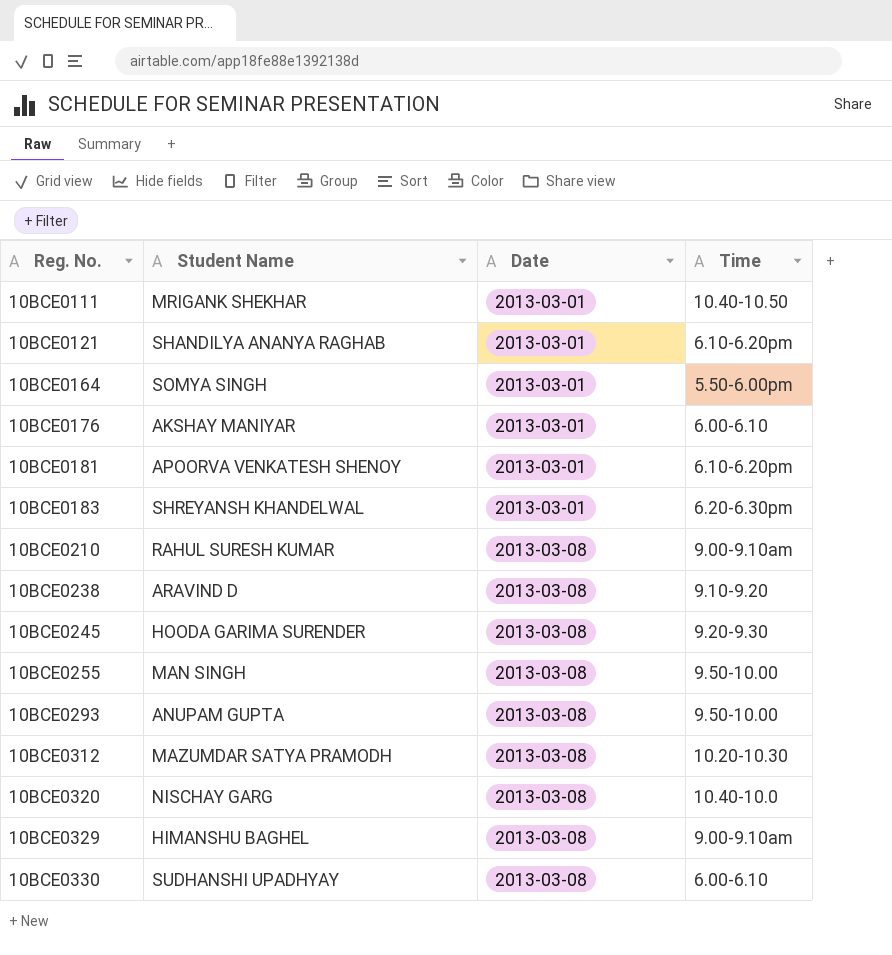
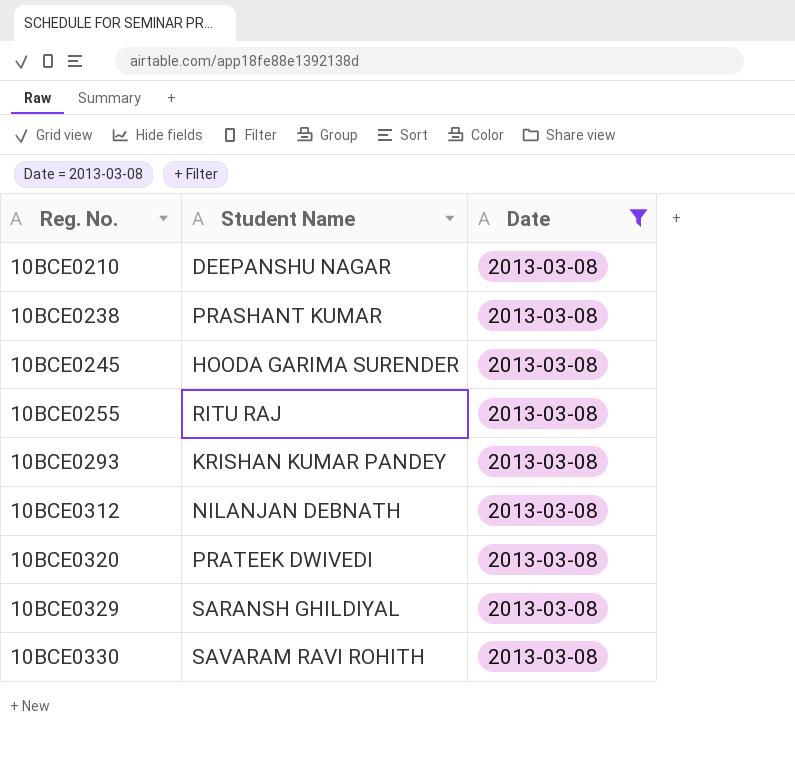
filter: none -> Date = 2013-03-08
column Time | position: 4 -> none
10BCE0210 | Student Name: RAHUL SURESH KUMAR -> DEEPANSHU NAGAR
10BCE0238 | Student Name: ARAVIND D -> PRASHANT KUMAR
10BCE0255 | Student Name: MAN SINGH -> RITU RAJ
10BCE0293 | Student Name: ANUPAM GUPTA -> KRISHAN KUMAR PANDEY
10BCE0312 | Student Name: MAZUMDAR SATYA PRAMODH -> NILANJAN DEBNATH
10BCE0320 | Student Name: NISCHAY GARG -> PRATEEK DWIVEDI
10BCE0329 | Student Name: HIMANSHU BAGHEL -> SARANSH GHILDIYAL
10BCE0330 | Student Name: SUDHANSHI UPADHYAY -> SAVARAM RAVI ROHITH

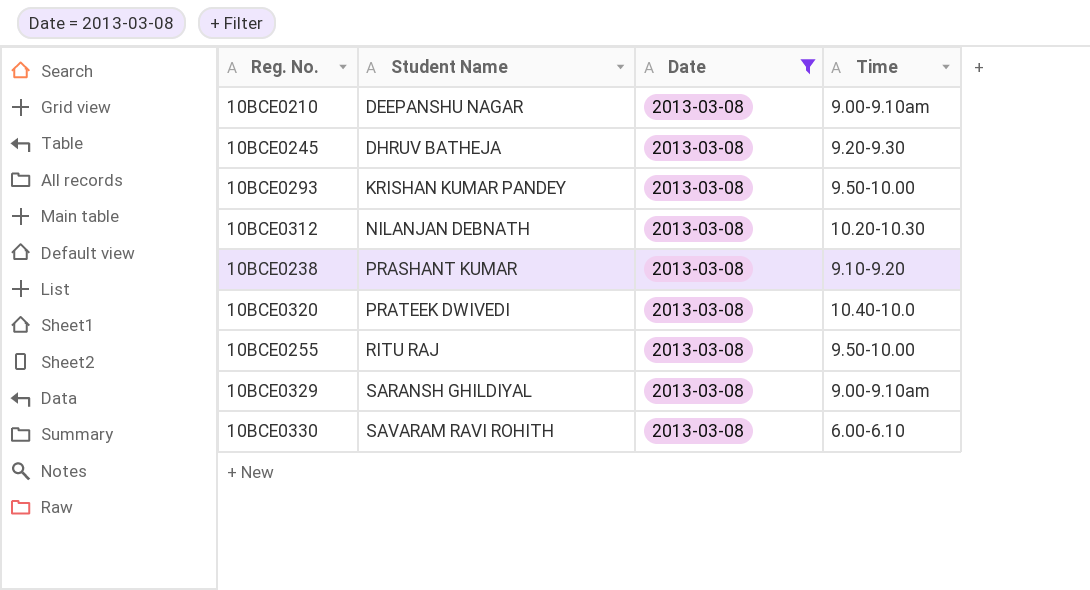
row order: Reg. No. ascending -> Student Name ascending
column Time | position: none -> 4
10BCE0245 | Student Name: HOODA GARIMA SURENDER -> DHRUV BATHEJA

